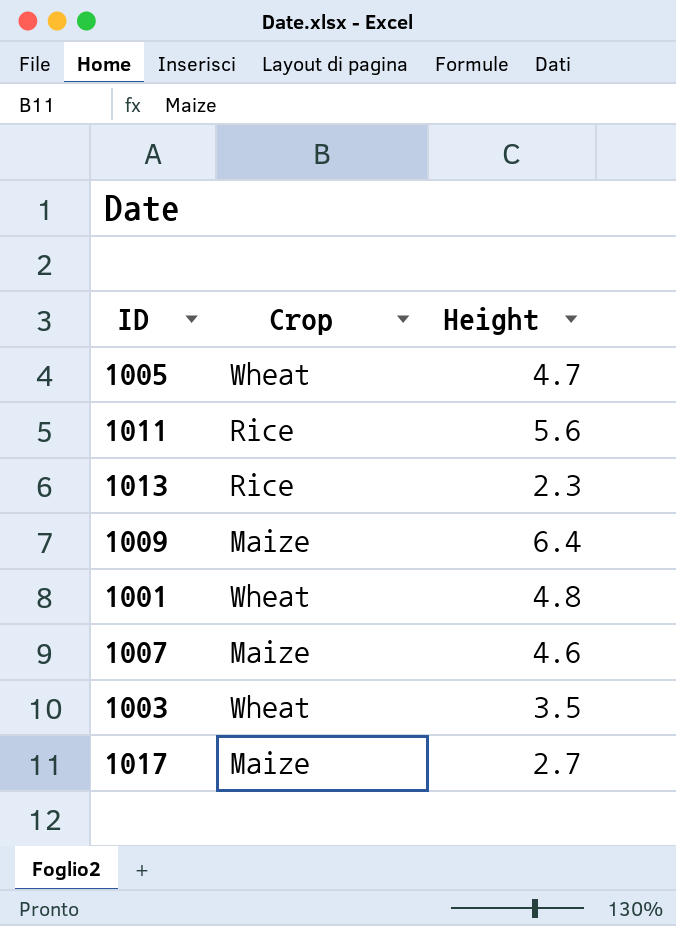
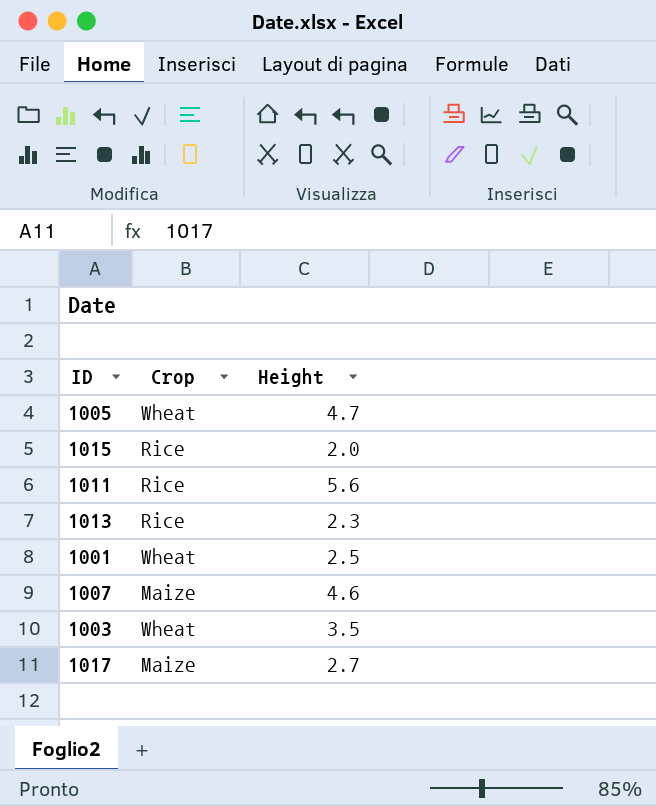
row 1009: Maize | 6.4 -> none
row 1015: none -> Rice | 2.0
1001 | Height: 4.8 -> 2.5

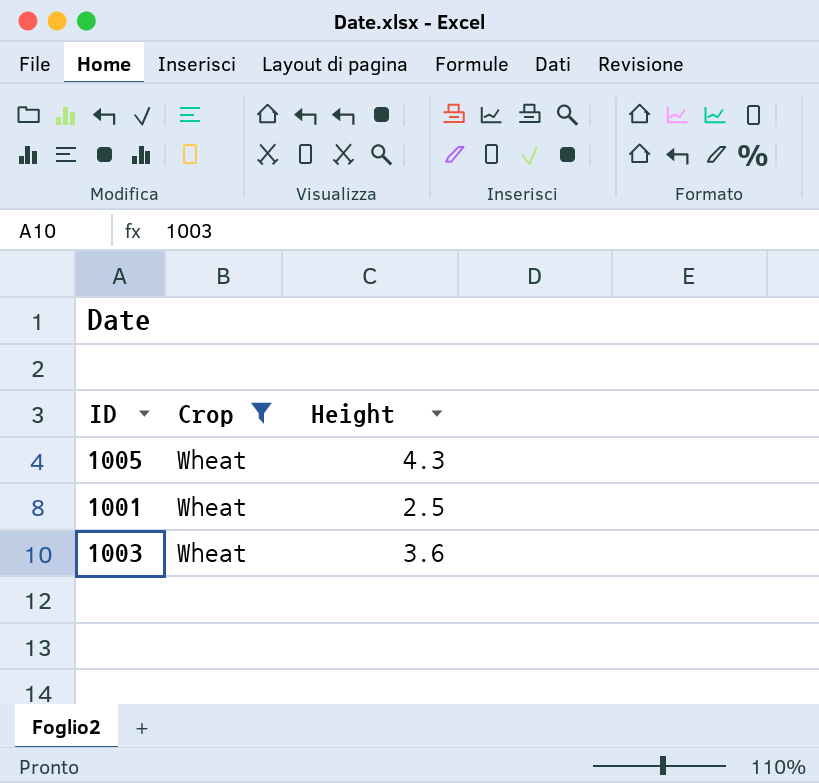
filter: none -> Crop = Wheat
1005 | Height: 4.7 -> 4.3
1003 | Height: 3.5 -> 3.6

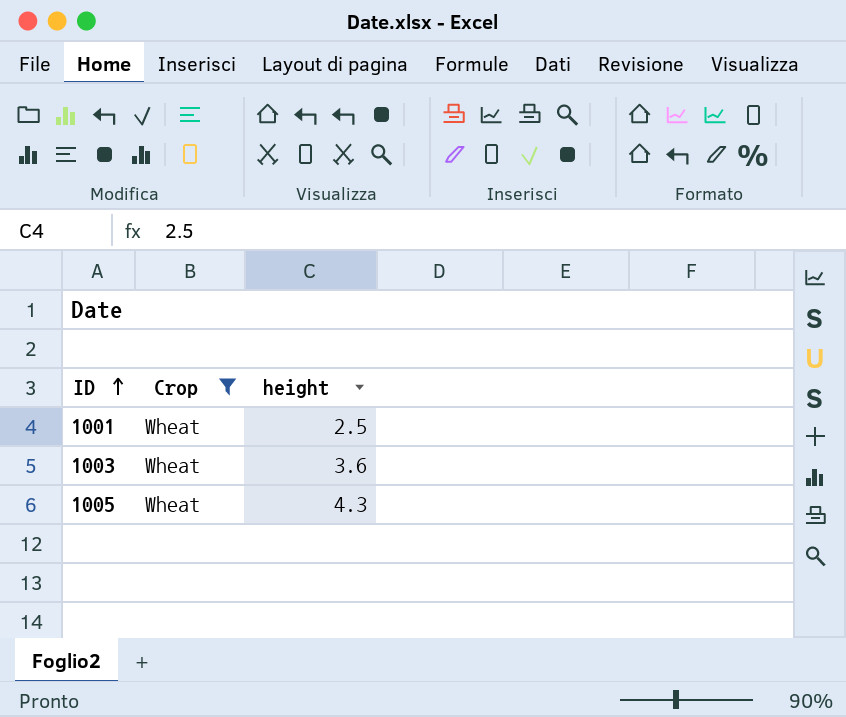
row order: none -> ID ascending
column name: Height -> height

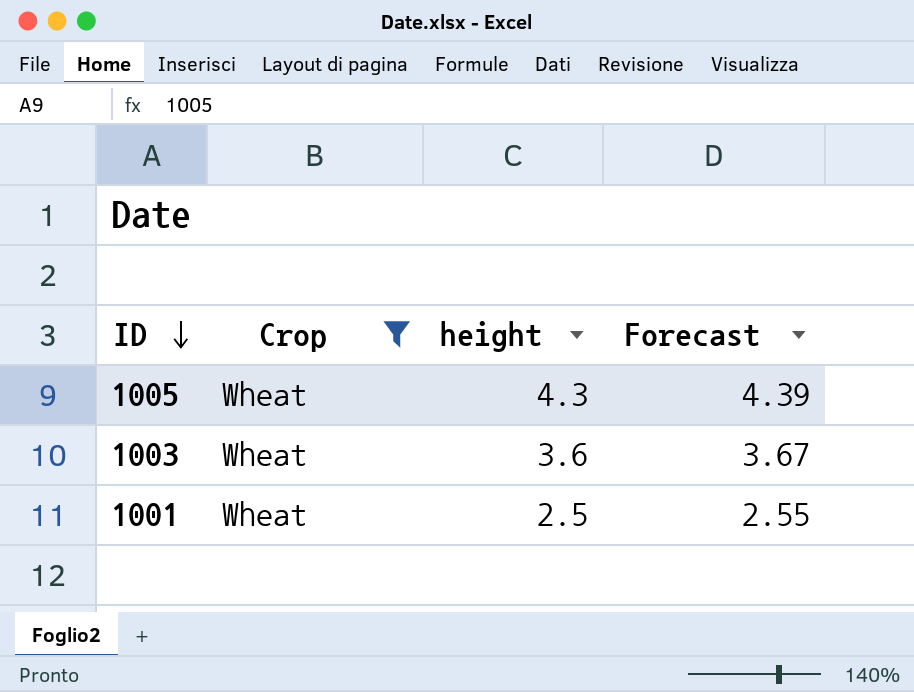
row order: ID ascending -> ID descending
column Forecast | formula: none -> [height] * 1.02

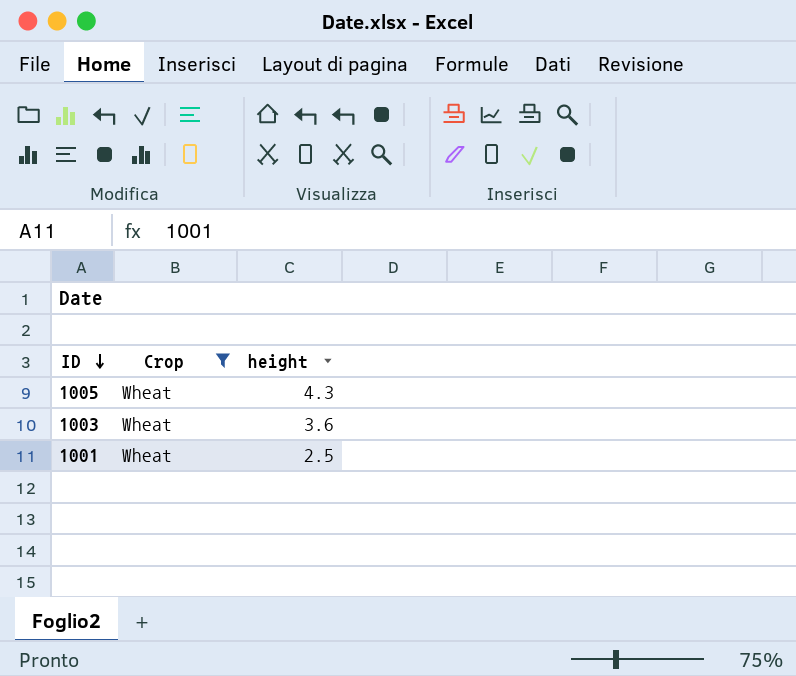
column Forecast | formula: [height] * 1.02 -> none

